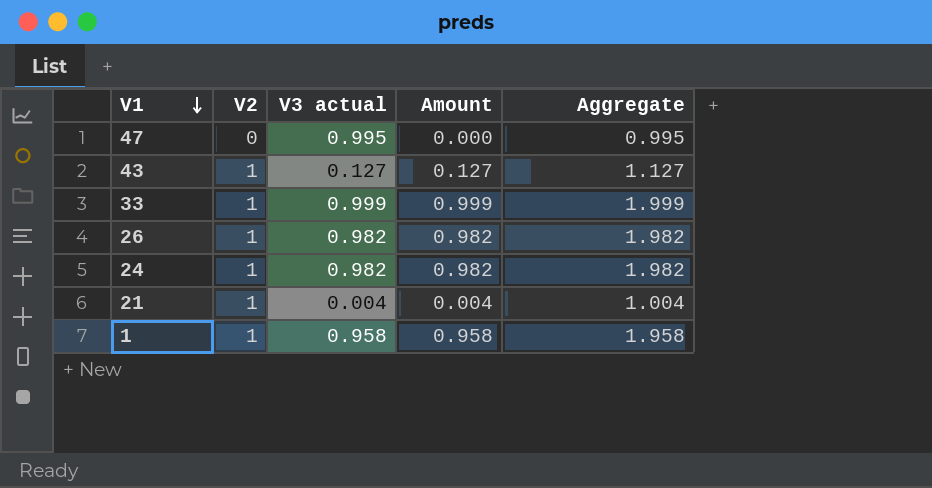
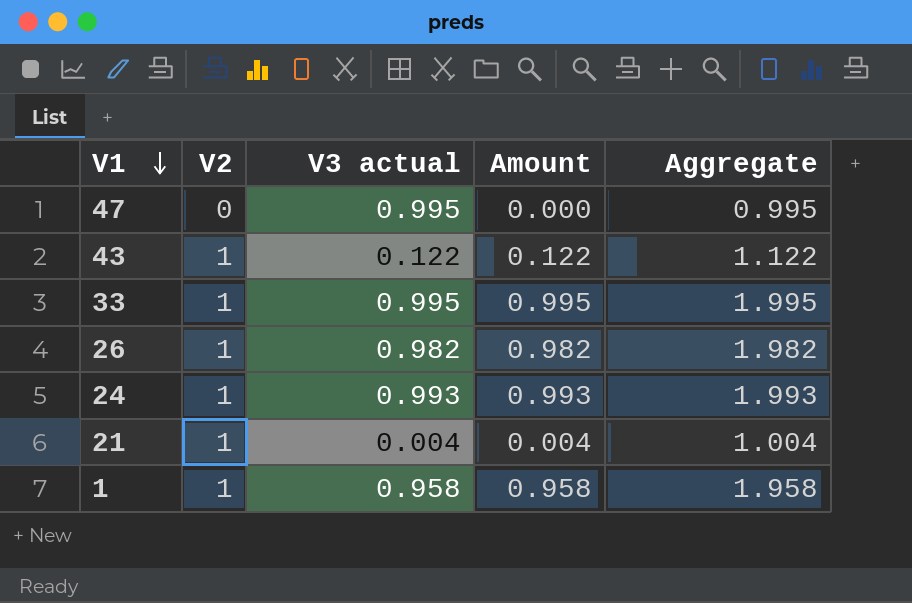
43 | V3 actual: 0.127 -> 0.122
43 | Amount: 0.127 -> 0.122
43 | Aggregate: 1.127 -> 1.122
33 | V3 actual: 0.999 -> 0.995
33 | Amount: 0.999 -> 0.995
33 | Aggregate: 1.999 -> 1.995
24 | V3 actual: 0.982 -> 0.993
24 | Amount: 0.982 -> 0.993
24 | Aggregate: 1.982 -> 1.993

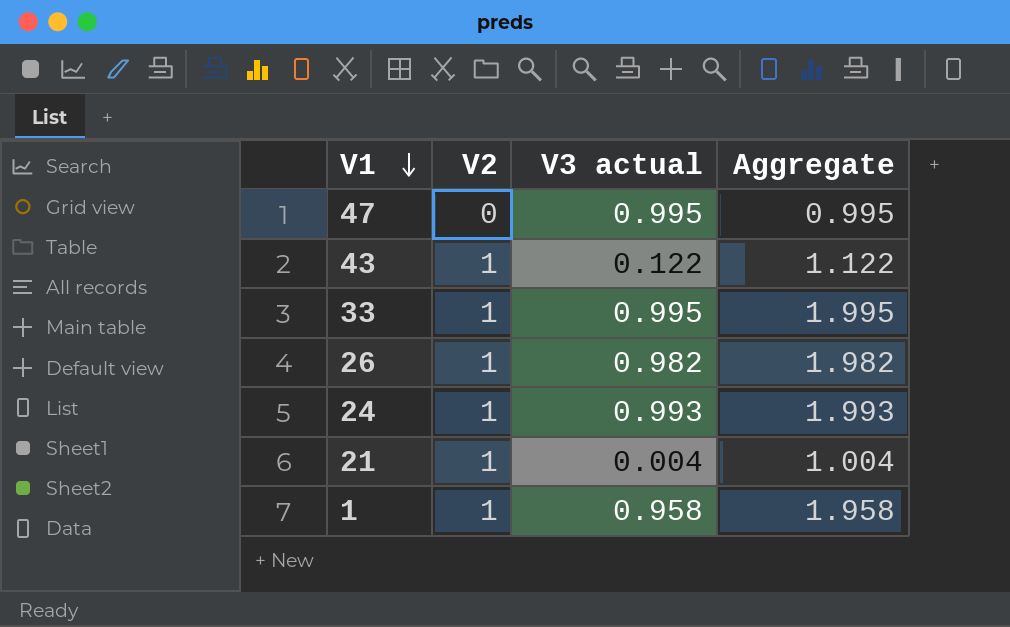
column Amount | formula: [V2] * [V3 actual] -> none

